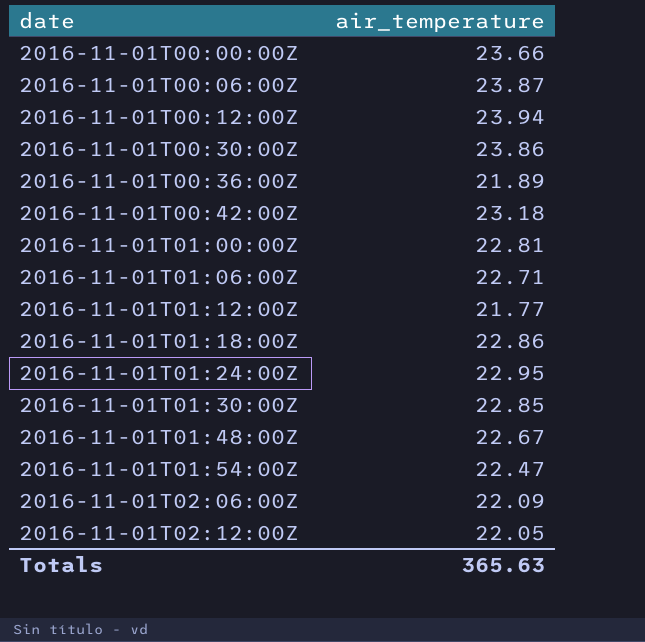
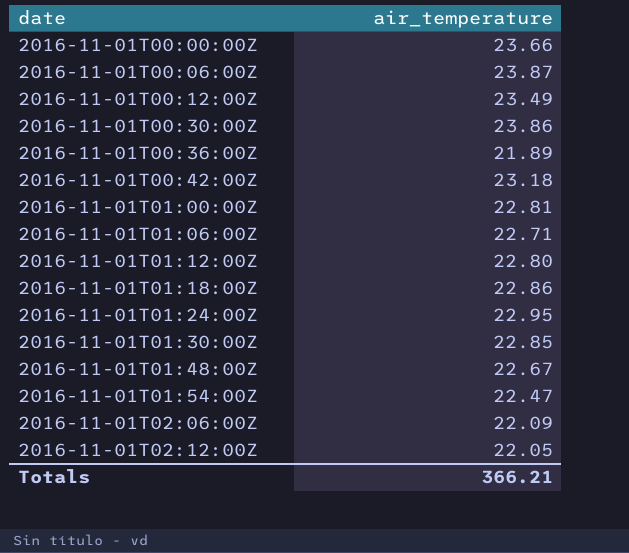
2016-11-01T00:12:00Z | air_temperature: 23.94 -> 23.49
2016-11-01T01:12:00Z | air_temperature: 21.77 -> 22.80
Totals | air_temperature: 365.63 -> 366.21

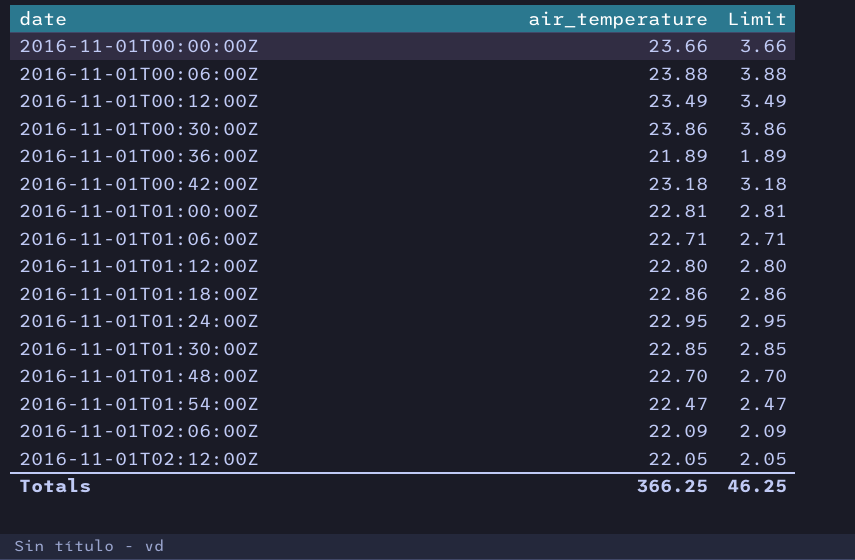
column Limit | formula: none -> [air_temperature] - 20
2016-11-01T00:06:00Z | air_temperature: 23.87 -> 23.88
2016-11-01T01:48:00Z | air_temperature: 22.67 -> 22.70
Totals | air_temperature: 366.21 -> 366.25

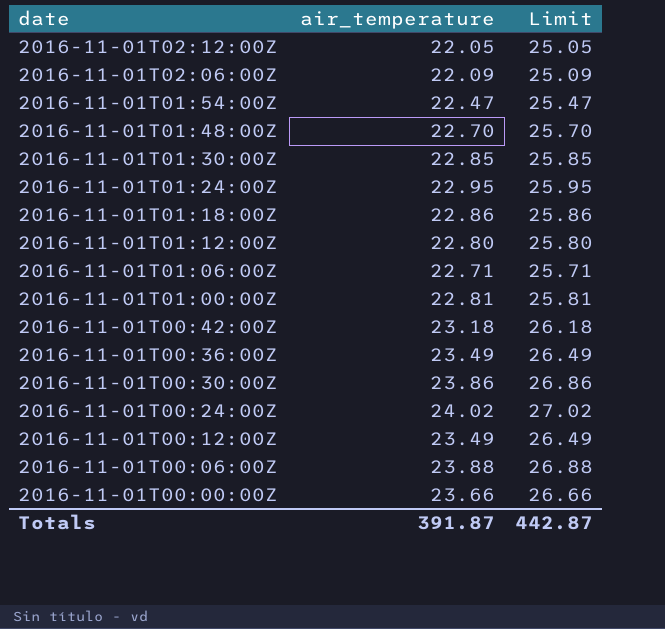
row order: date ascending -> date descending
column Limit | formula: [air_temperature] - 20 -> [air_temperature] + 3
2016-11-01T00:36:00Z | air_temperature: 21.89 -> 23.49
row 2016-11-01T00:24:00Z: none -> 24.02 | 27.02
Totals | air_temperature: 366.25 -> 391.87
Totals | Limit: 46.25 -> 442.87

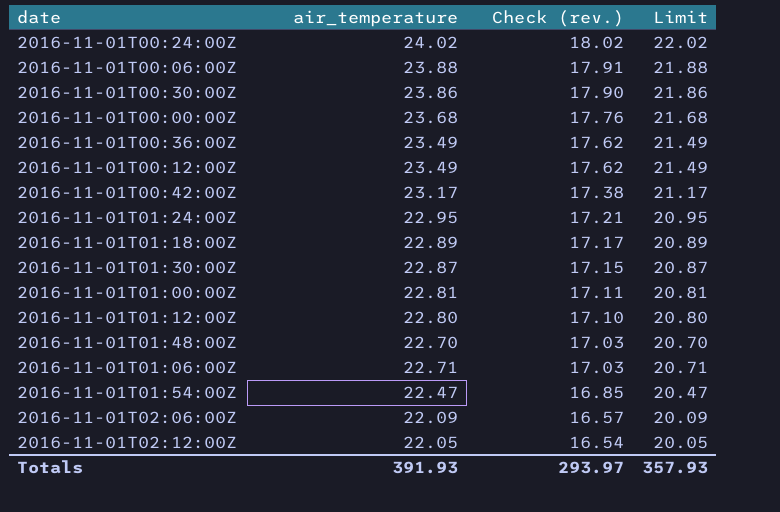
row order: date descending -> Check (rev.) descending
column Check (rev.) | formula: none -> [air_temperature] * 0.75
column Limit | formula: [air_temperature] + 3 -> [air_temperature] - 2
2016-11-01T00:00:00Z | air_temperature: 23.66 -> 23.68
2016-11-01T00:42:00Z | air_temperature: 23.18 -> 23.17
2016-11-01T01:18:00Z | air_temperature: 22.86 -> 22.89
2016-11-01T01:30:00Z | air_temperature: 22.85 -> 22.87
Totals | air_temperature: 391.87 -> 391.93
Totals | Limit: 442.87 -> 357.93

